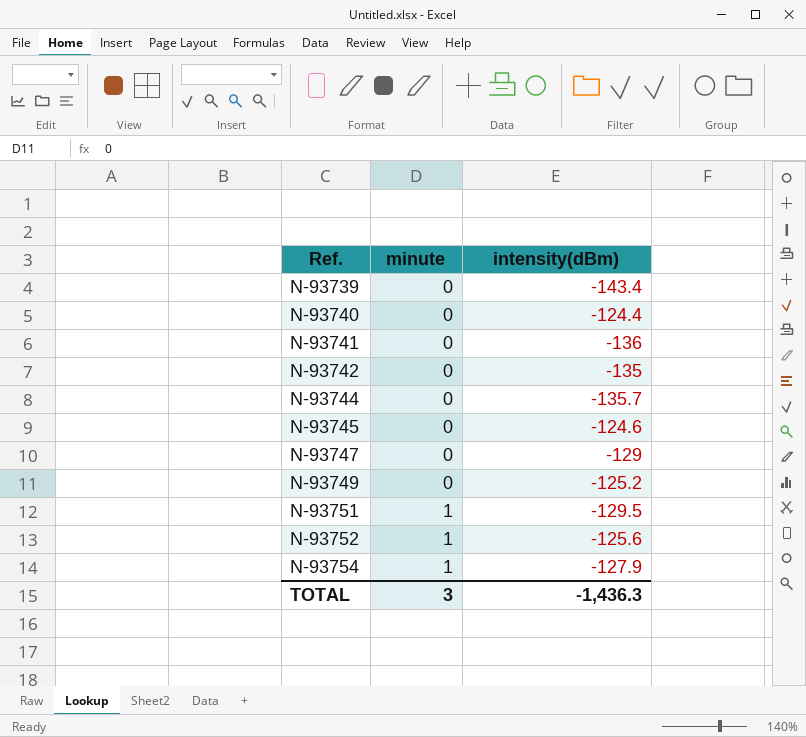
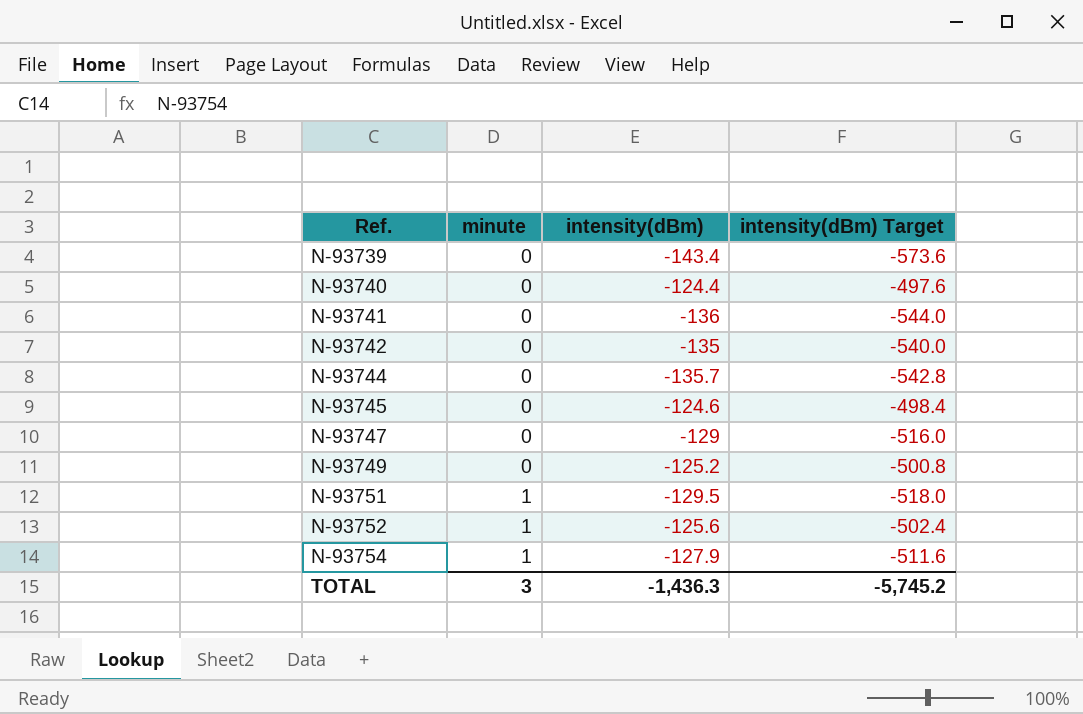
column intensity(dBm) Target | formula: none -> [intensity(dBm)] * 4

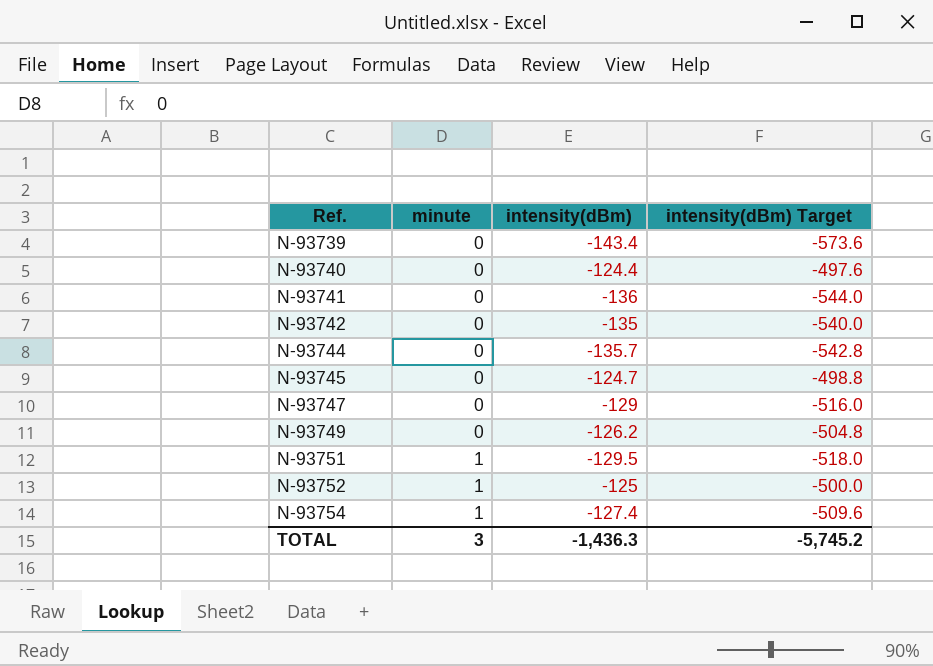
N-93745 | intensity(dBm): -124.6 -> -124.7
N-93745 | intensity(dBm) Target: -498.4 -> -498.8
N-93749 | intensity(dBm): -125.2 -> -126.2
N-93749 | intensity(dBm) Target: -500.8 -> -504.8
N-93752 | intensity(dBm): -125.6 -> -125
N-93752 | intensity(dBm) Target: -502.4 -> -500.0
N-93754 | intensity(dBm): -127.9 -> -127.4
N-93754 | intensity(dBm) Target: -511.6 -> -509.6

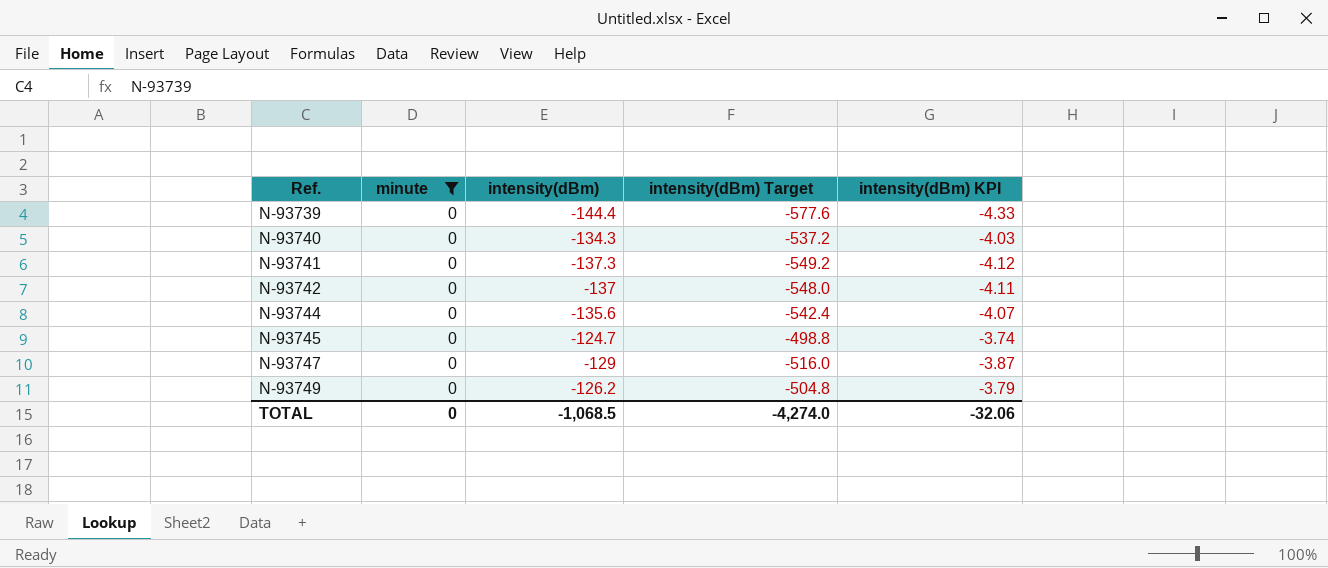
filter: none -> minute = 0
column intensity(dBm) KPI | formula: none -> [intensity(dBm)] * 0.03
N-93739 | intensity(dBm): -143.4 -> -144.4
N-93739 | intensity(dBm) Target: -573.6 -> -577.6
N-93740 | intensity(dBm): -124.4 -> -134.3
N-93740 | intensity(dBm) Target: -497.6 -> -537.2
N-93741 | intensity(dBm): -136 -> -137.3
N-93741 | intensity(dBm) Target: -544.0 -> -549.2
N-93742 | intensity(dBm): -135 -> -137
N-93742 | intensity(dBm) Target: -540.0 -> -548.0
N-93744 | intensity(dBm): -135.7 -> -135.6
N-93744 | intensity(dBm) Target: -542.8 -> -542.4
TOTAL | minute: 3 -> 0
TOTAL | intensity(dBm): -1,436.3 -> -1,068.5
TOTAL | intensity(dBm) Target: -5,745.2 -> -4,274.0

